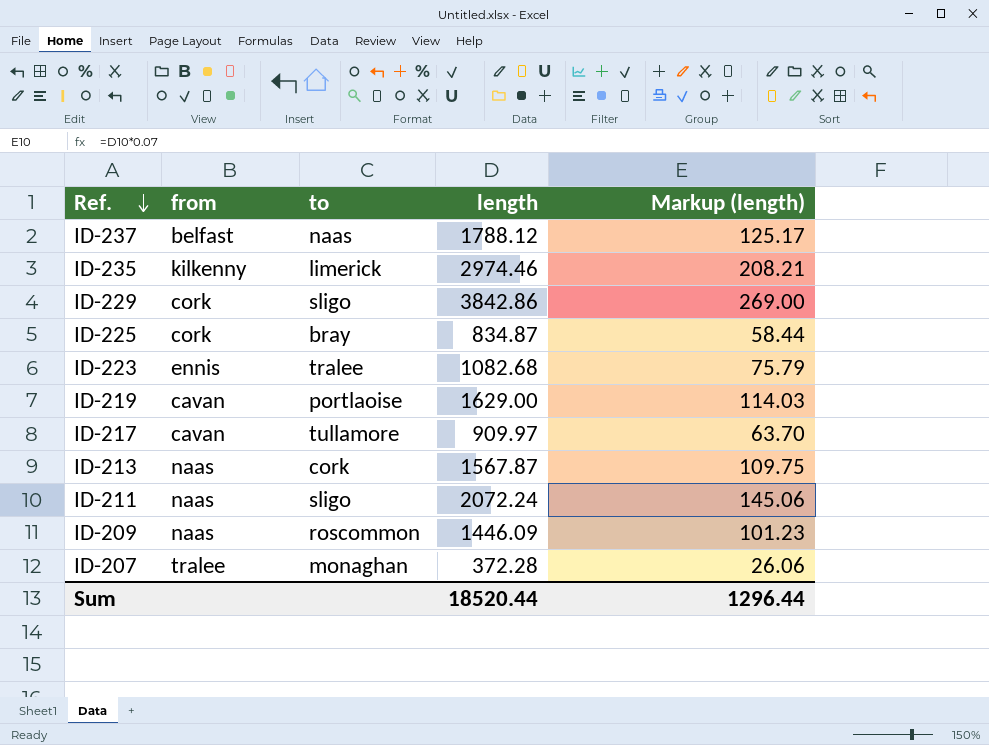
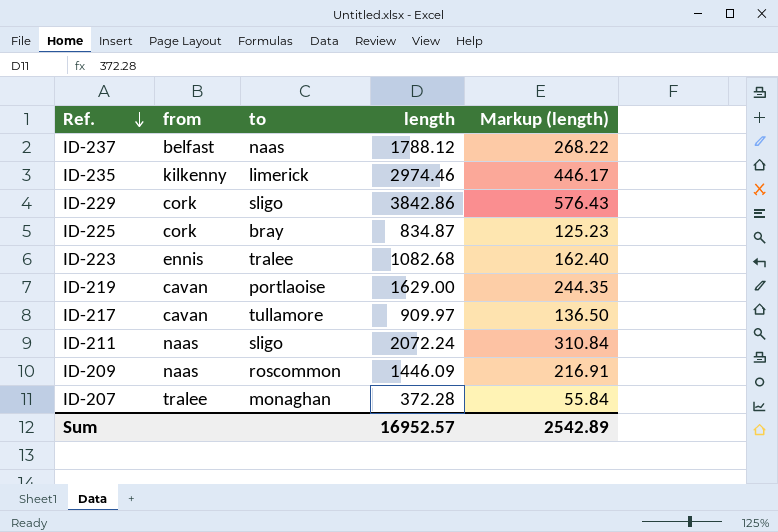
column Markup (length) | formula: [length] * 0.07 -> [length] * 0.15
row ID-213: naas | cork | 1567.87 | 109.75 -> none
Sum | length: 18520.44 -> 16952.57
Sum | Markup (length): 1296.44 -> 2542.89

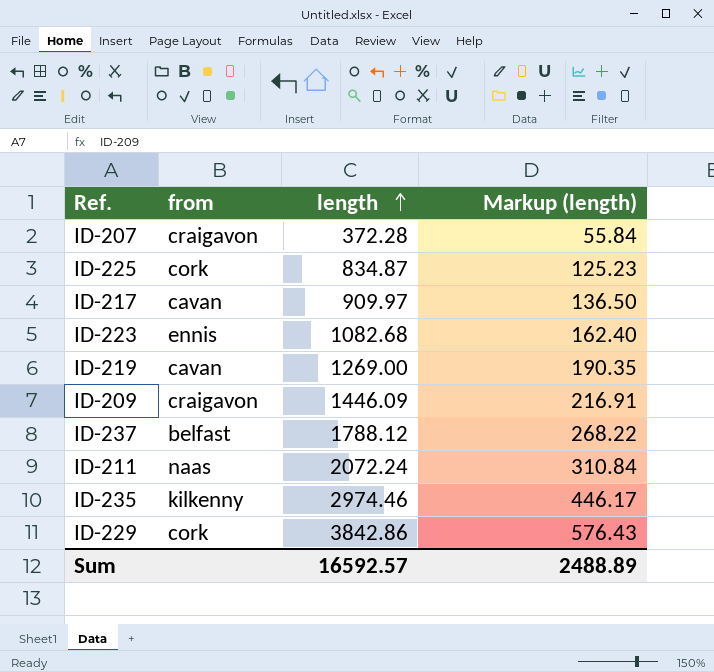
row order: Ref. descending -> length ascending
column to | position: 3 -> none
ID-207 | from: tralee -> craigavon
ID-219 | length: 1629.00 -> 1269.00
ID-219 | Markup (length): 244.35 -> 190.35
ID-209 | from: naas -> craigavon
Sum | length: 16952.57 -> 16592.57
Sum | Markup (length): 2542.89 -> 2488.89

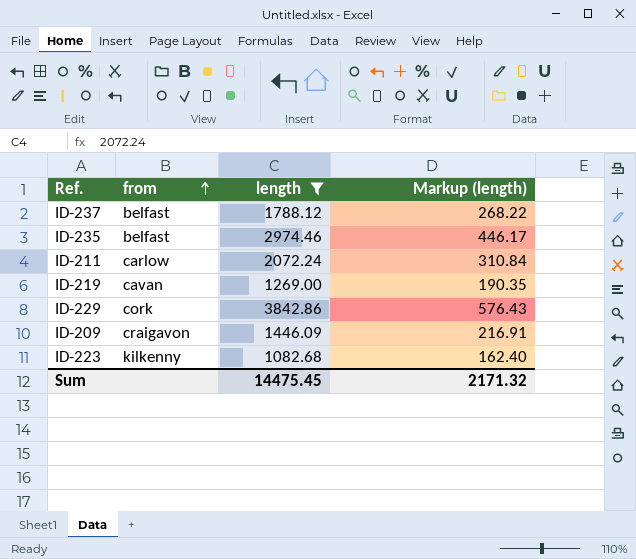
filter: none -> length >= 1082.68
row order: length ascending -> from ascending
ID-235 | from: kilkenny -> belfast
ID-211 | from: naas -> carlow
ID-223 | from: ennis -> kilkenny
Sum | length: 16592.57 -> 14475.45
Sum | Markup (length): 2488.89 -> 2171.32

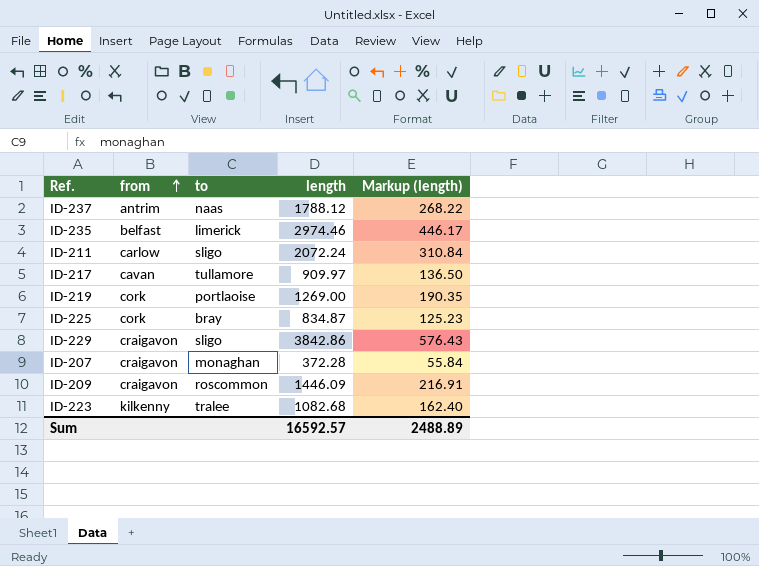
filter: length >= 1082.68 -> none
column to | position: none -> 3
ID-237 | from: belfast -> antrim
ID-219 | from: cavan -> cork
ID-229 | from: cork -> craigavon
Sum | length: 14475.45 -> 16592.57
Sum | Markup (length): 2171.32 -> 2488.89

